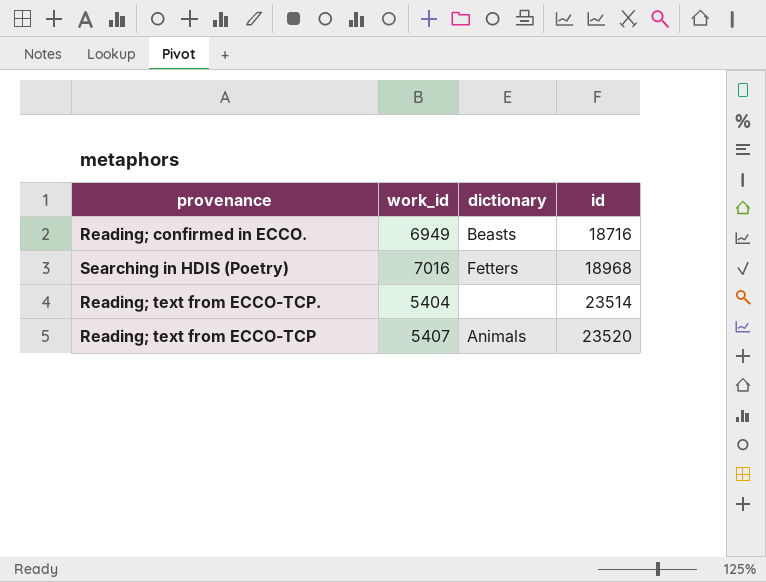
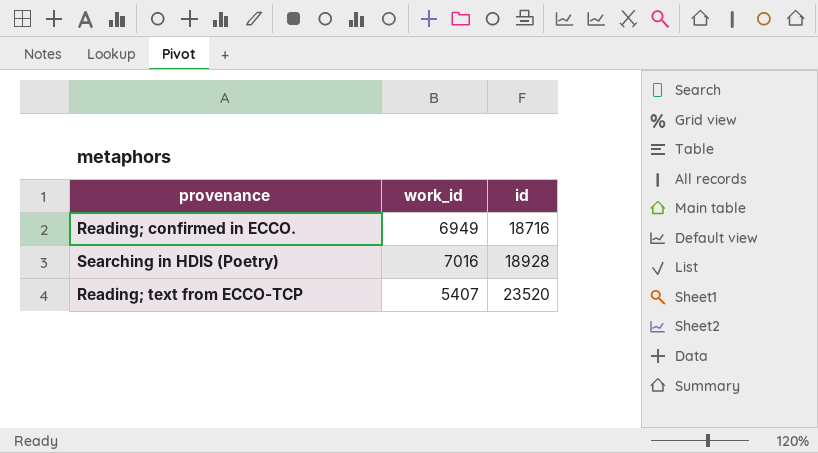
column dictionary | position: 3 -> none
row Reading; text from ECCO-TCP.: 5404 | none | 23514 -> none
Searching in HDIS (Poetry) | id: 18968 -> 18928

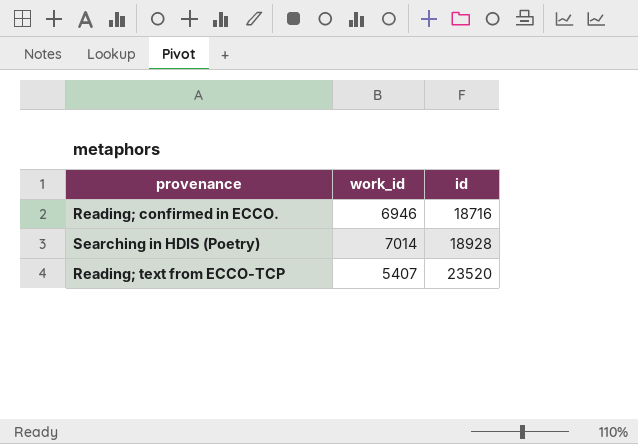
Reading; confirmed in ECCO. | work_id: 6949 -> 6946
Searching in HDIS (Poetry) | work_id: 7016 -> 7014

